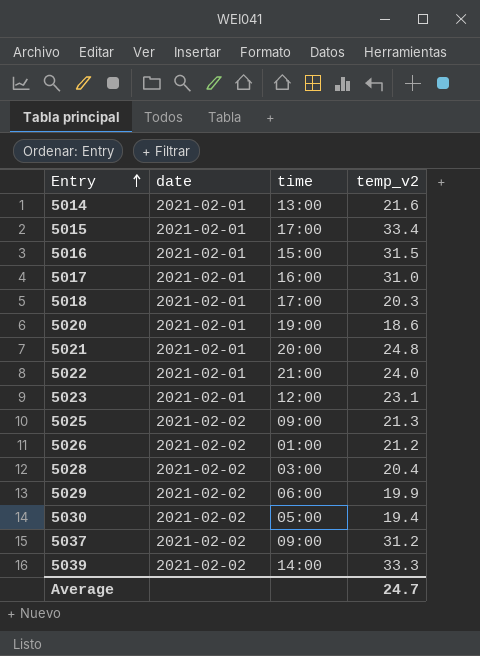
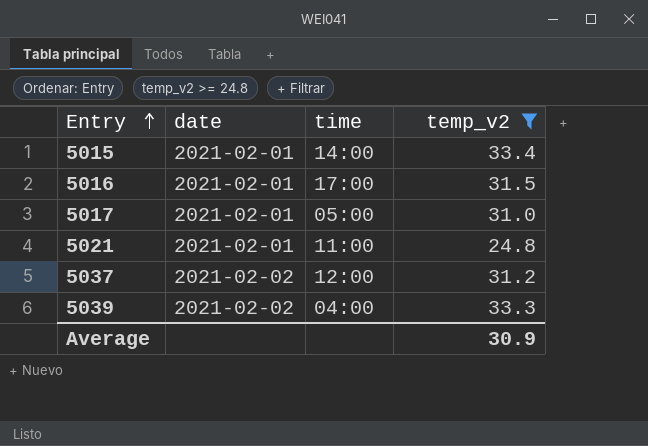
filter: none -> temp_v2 >= 24.8
5015 | time: 17:00 -> 14:00
5016 | time: 15:00 -> 17:00
5017 | time: 16:00 -> 05:00
5021 | time: 20:00 -> 11:00
5037 | time: 09:00 -> 12:00
5039 | time: 14:00 -> 04:00
Average | temp_v2: 24.7 -> 30.9

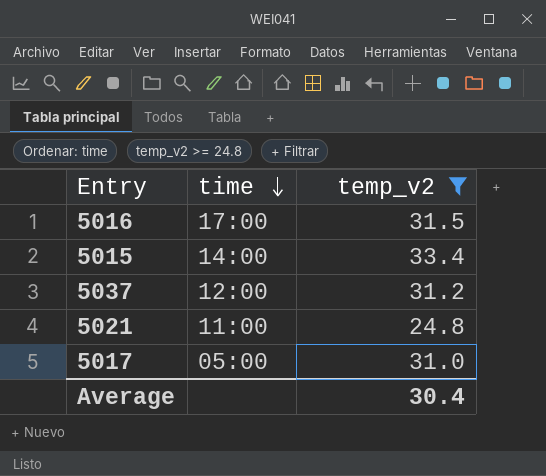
row order: Entry ascending -> time descending
column date | position: 2 -> none
row 5039: 2021-02-02 | 04:00 | 33.3 -> none
Average | temp_v2: 30.9 -> 30.4

